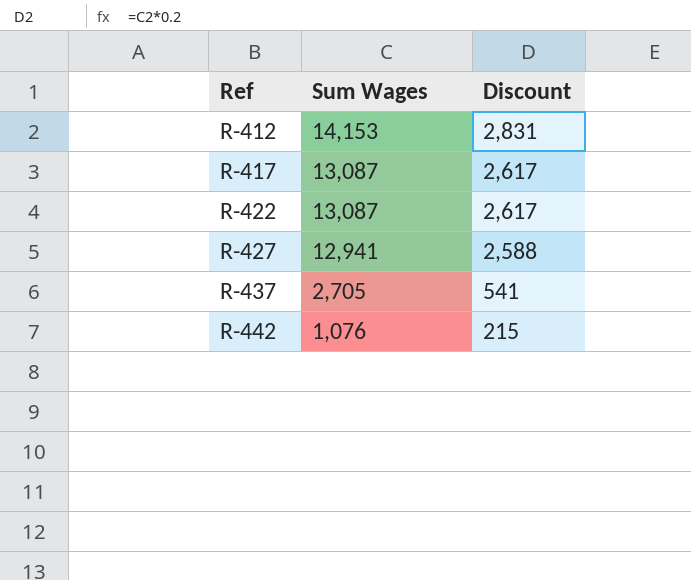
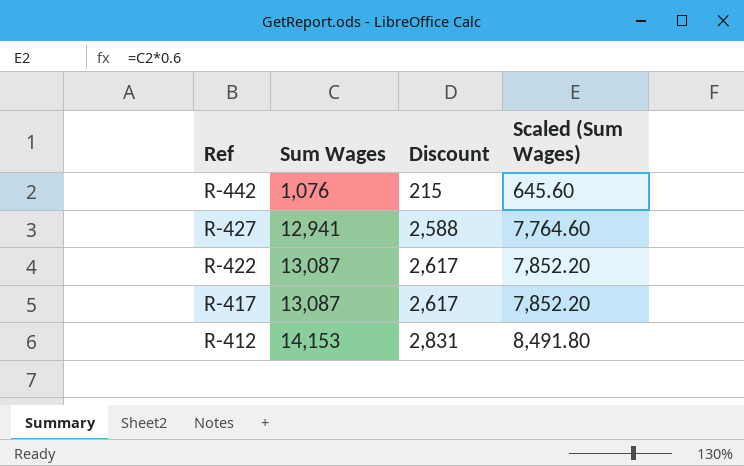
row order: Ref ascending -> Ref descending
column Scaled (Sum Wages) | formula: none -> [Sum Wages] * 0.6
row R-437: 2,705 | 541 -> none

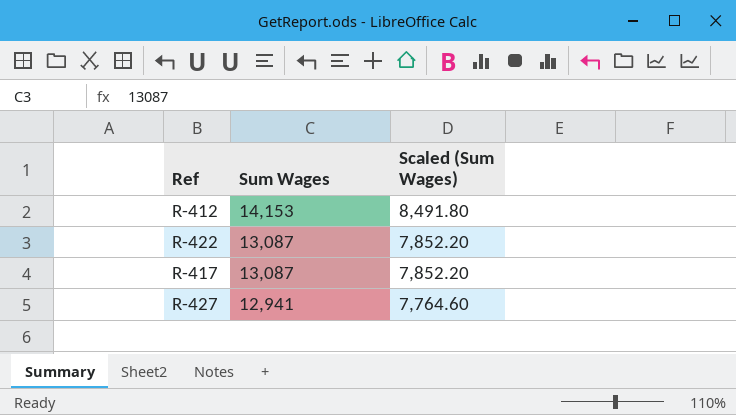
row order: Ref descending -> Sum Wages descending
column Discount | formula: [Sum Wages] * 0.2 -> none
row R-442: 1,076 | 215 | 645.60 -> none

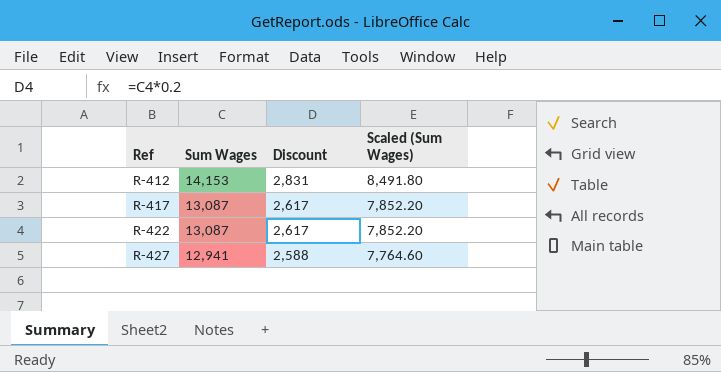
row order: Sum Wages descending -> Ref ascending
column Discount | formula: none -> [Sum Wages] * 0.2

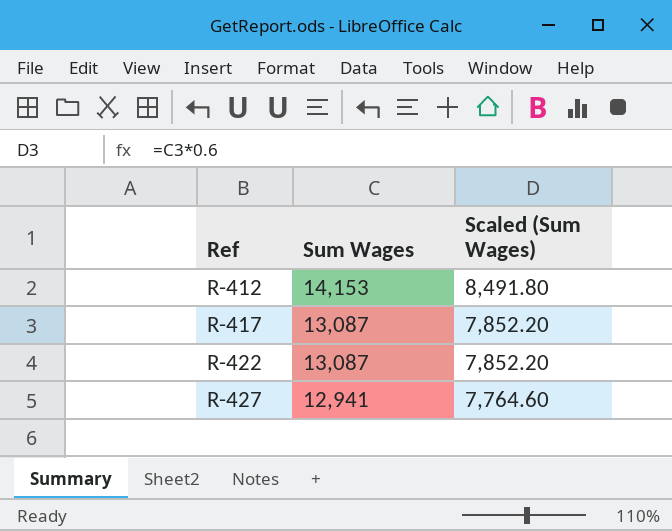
column Discount | formula: [Sum Wages] * 0.2 -> none

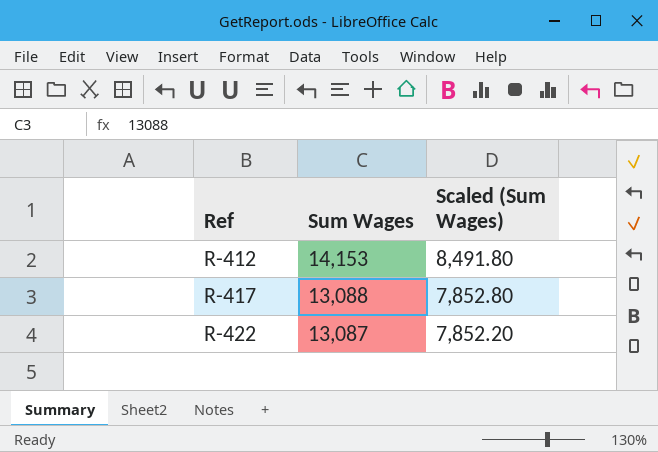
row R-427: 12,941 | 7,764.60 -> none
R-417 | Sum Wages: 13,087 -> 13,088
R-417 | Scaled (Sum Wages): 7,852.20 -> 7,852.80

